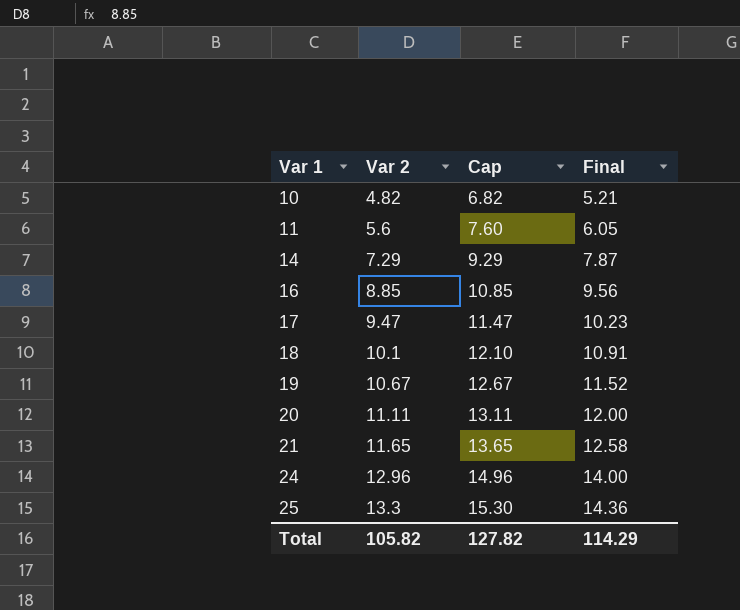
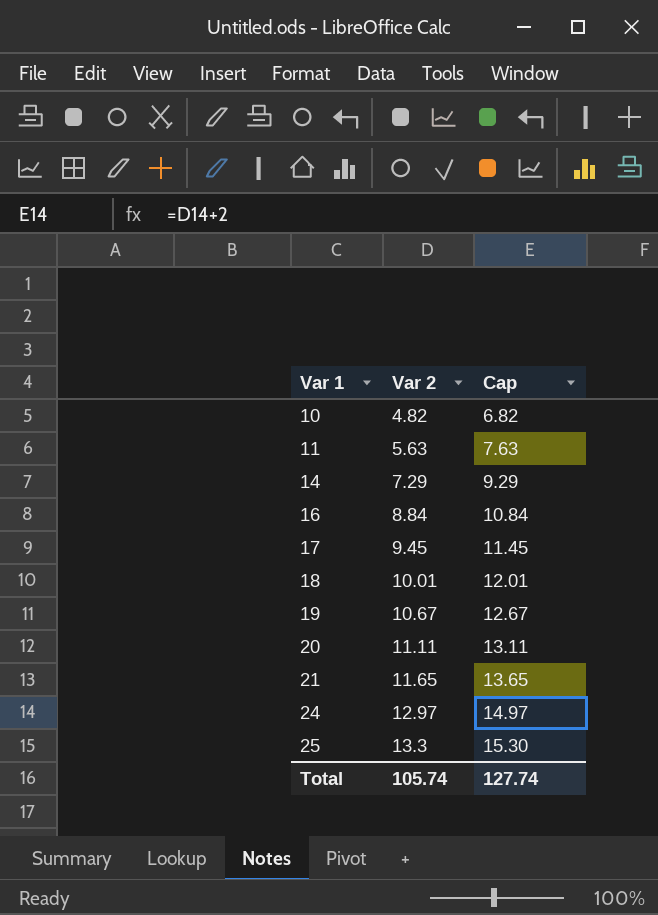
column Final | formula: [Var 2] * 1.08 -> none
11 | Var 2: 5.6 -> 5.63
11 | Cap: 7.60 -> 7.63
16 | Var 2: 8.85 -> 8.84
16 | Cap: 10.85 -> 10.84
17 | Var 2: 9.47 -> 9.45
17 | Cap: 11.47 -> 11.45
18 | Var 2: 10.1 -> 10.01
18 | Cap: 12.10 -> 12.01
24 | Var 2: 12.96 -> 12.97
24 | Cap: 14.96 -> 14.97
Total | Var 2: 105.82 -> 105.74
Total | Cap: 127.82 -> 127.74

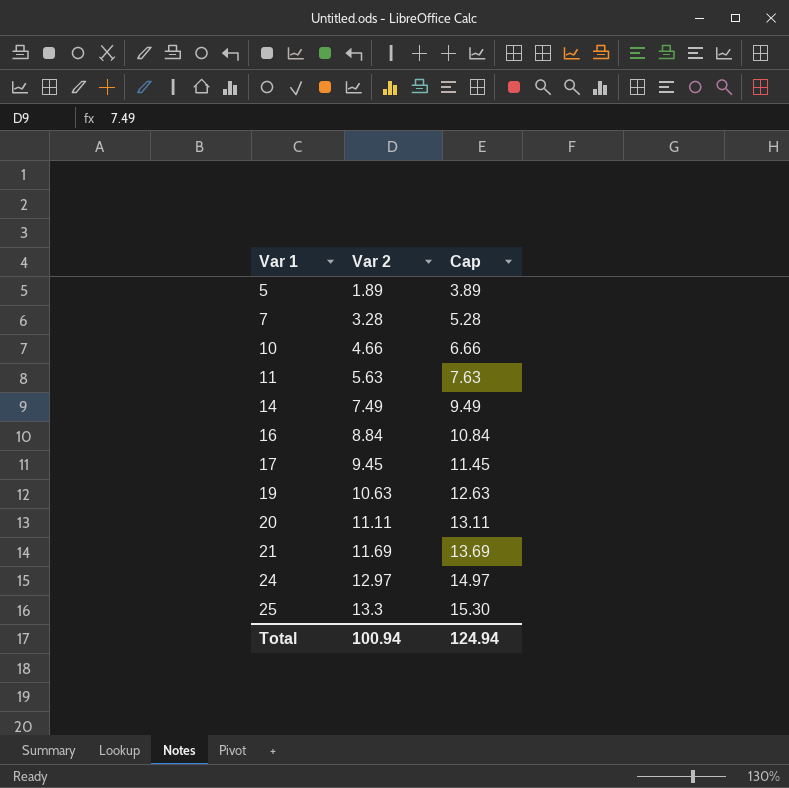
row 18: 10.01 | 12.01 -> none
row 5: none -> 1.89 | 3.89
row 7: none -> 3.28 | 5.28
10 | Var 2: 4.82 -> 4.66
10 | Cap: 6.82 -> 6.66
14 | Var 2: 7.29 -> 7.49
14 | Cap: 9.29 -> 9.49
19 | Var 2: 10.67 -> 10.63
19 | Cap: 12.67 -> 12.63
21 | Var 2: 11.65 -> 11.69
21 | Cap: 13.65 -> 13.69
Total | Var 2: 105.74 -> 100.94
Total | Cap: 127.74 -> 124.94

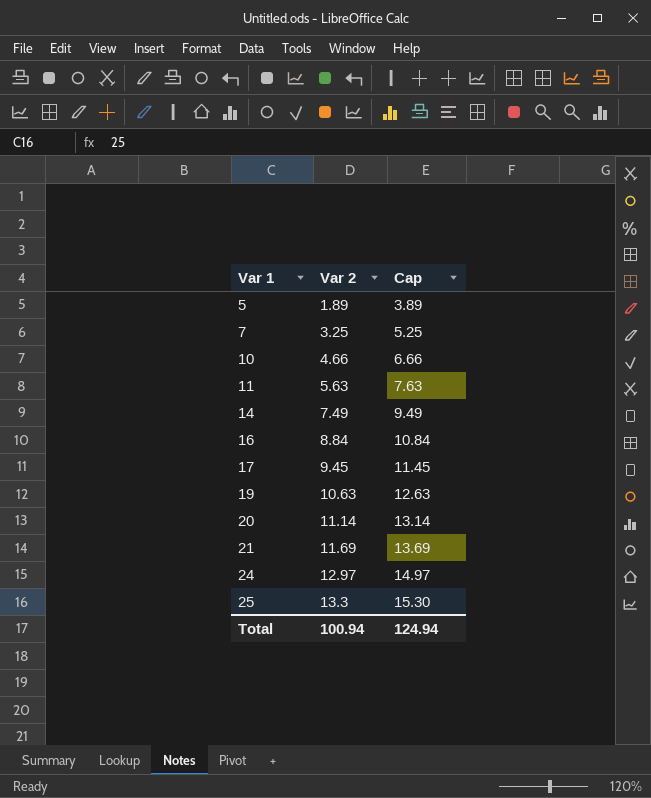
7 | Var 2: 3.28 -> 3.25
7 | Cap: 5.28 -> 5.25
20 | Var 2: 11.11 -> 11.14
20 | Cap: 13.11 -> 13.14

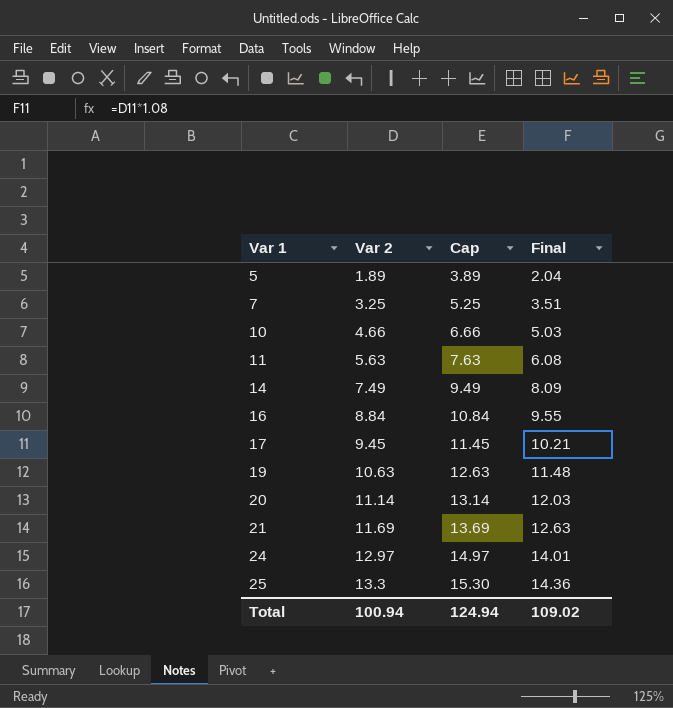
column Final | formula: none -> [Var 2] * 1.08

